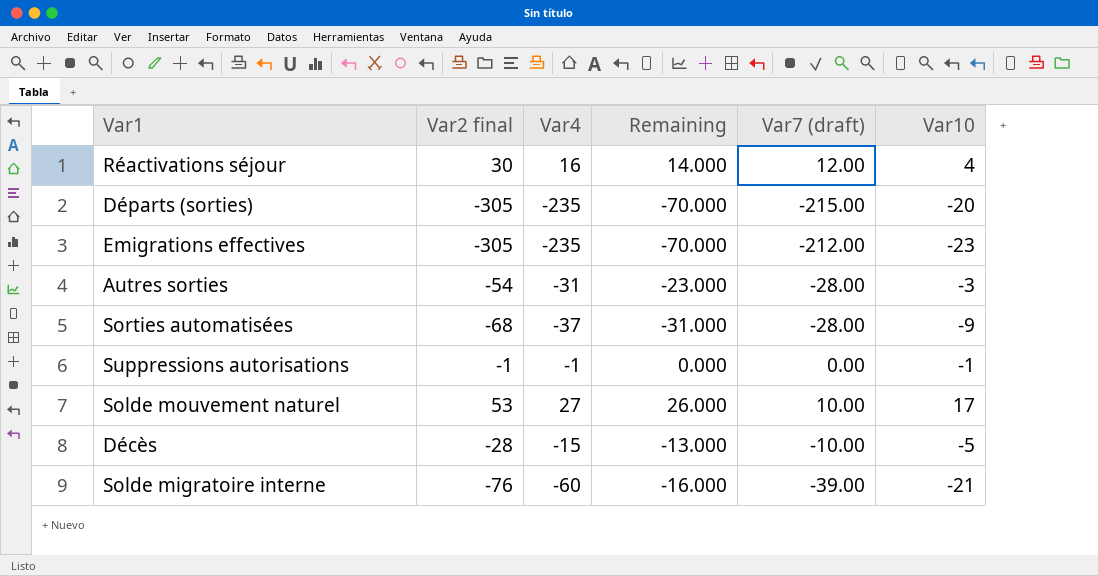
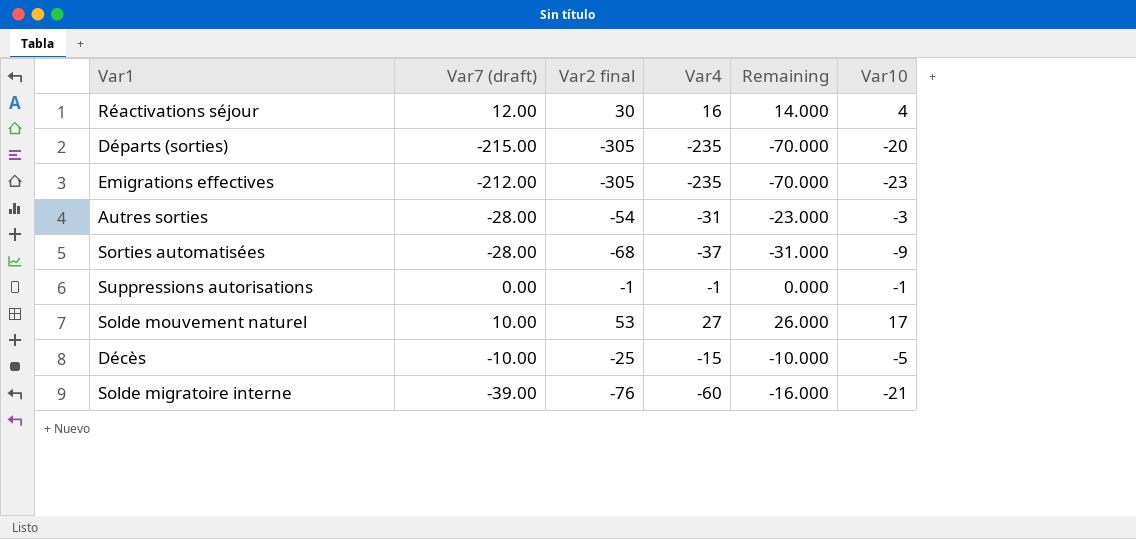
column Var7 (draft) | position: 5 -> 2
Décès | Var2 final: -28 -> -25
Décès | Remaining: -13.000 -> -10.000

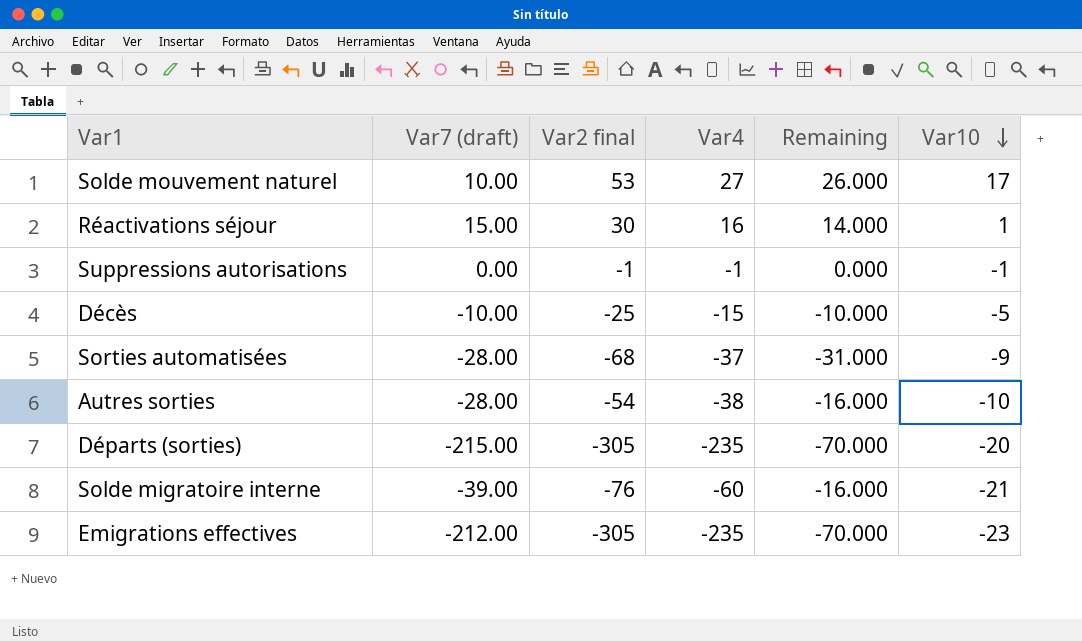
row order: none -> Var10 descending
Réactivations séjour | Var7 (draft): 12.00 -> 15.00
Réactivations séjour | Var10: 4 -> 1
Autres sorties | Var4: -31 -> -38
Autres sorties | Remaining: -23.000 -> -16.000
Autres sorties | Var10: -3 -> -10

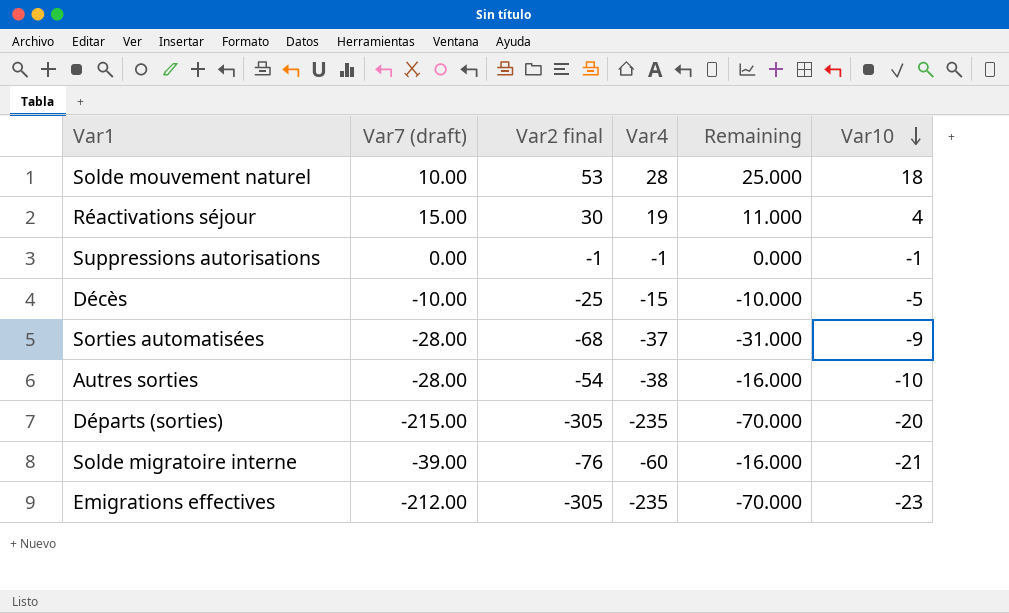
Solde mouvement naturel | Var4: 27 -> 28
Solde mouvement naturel | Remaining: 26.000 -> 25.000
Solde mouvement naturel | Var10: 17 -> 18
Réactivations séjour | Var4: 16 -> 19
Réactivations séjour | Remaining: 14.000 -> 11.000
Réactivations séjour | Var10: 1 -> 4

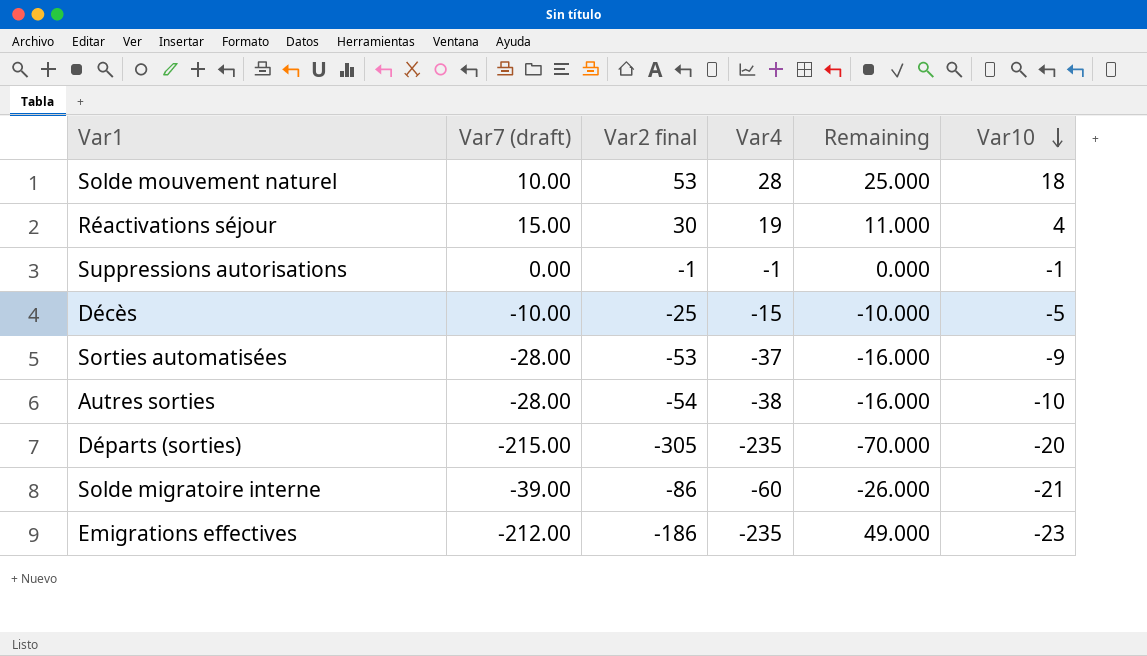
Sorties automatisées | Var2 final: -68 -> -53
Sorties automatisées | Remaining: -31.000 -> -16.000
Solde migratoire interne | Var2 final: -76 -> -86
Solde migratoire interne | Remaining: -16.000 -> -26.000
Emigrations effectives | Var2 final: -305 -> -186
Emigrations effectives | Remaining: -70.000 -> 49.000

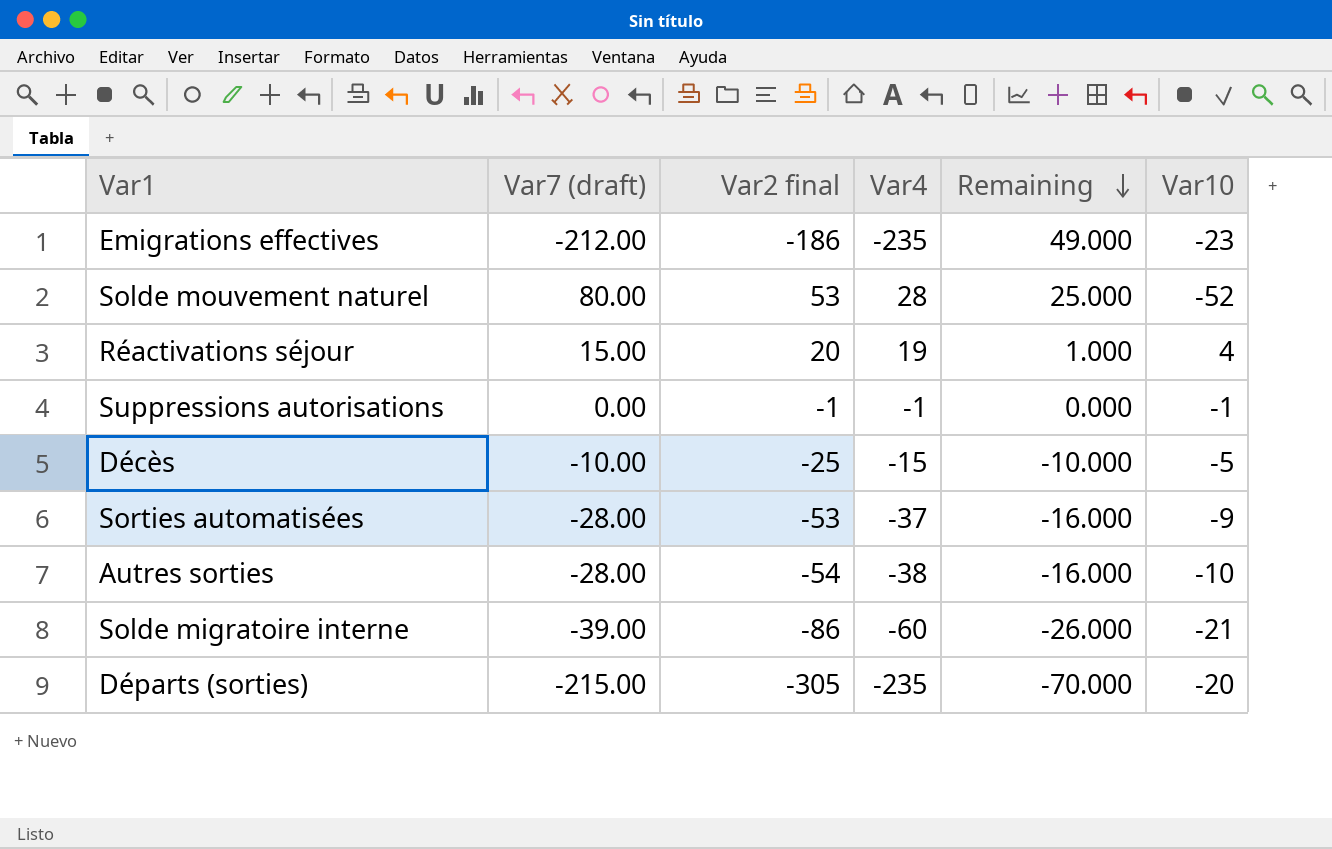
row order: Var10 descending -> Remaining descending
Solde mouvement naturel | Var7 (draft): 10.00 -> 80.00
Solde mouvement naturel | Var10: 18 -> -52
Réactivations séjour | Var2 final: 30 -> 20
Réactivations séjour | Remaining: 11.000 -> 1.000

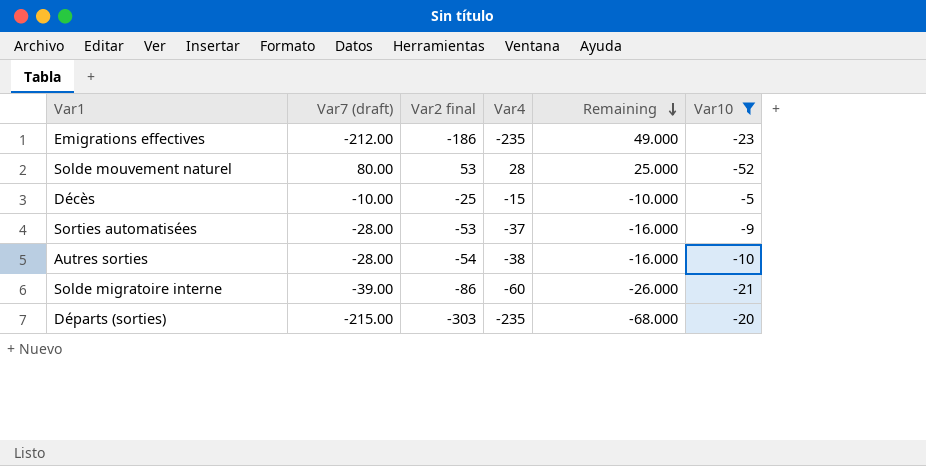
filter: none -> Var10 <= -5
Départs (sorties) | Var2 final: -305 -> -303
Départs (sorties) | Remaining: -70.000 -> -68.000

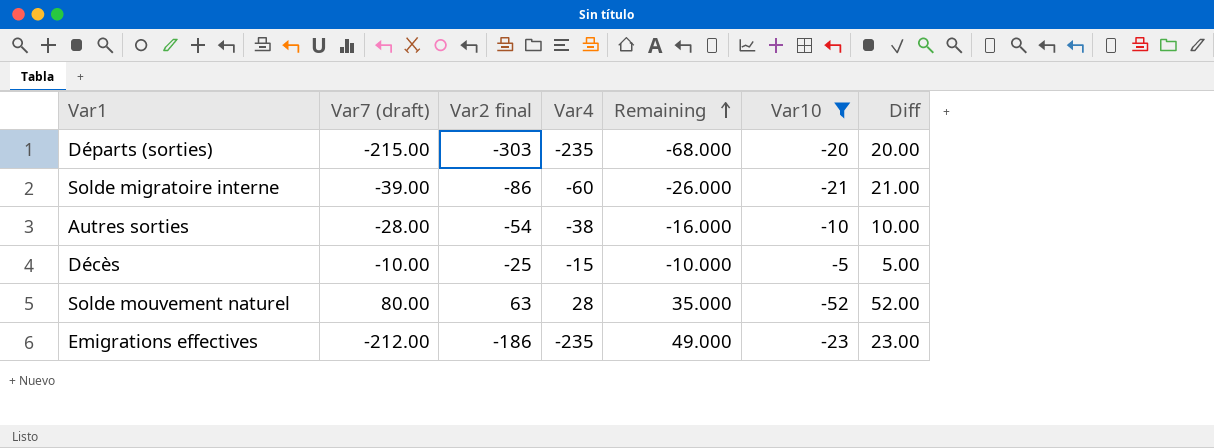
row order: Remaining descending -> Remaining ascending
column Diff | formula: none -> [Var7 (draft)] - [Var4]
row Sorties automatisées: -28.00 | -53 | -37 | -16.000 | -9 -> none
Solde mouvement naturel | Var2 final: 53 -> 63
Solde mouvement naturel | Remaining: 25.000 -> 35.000

